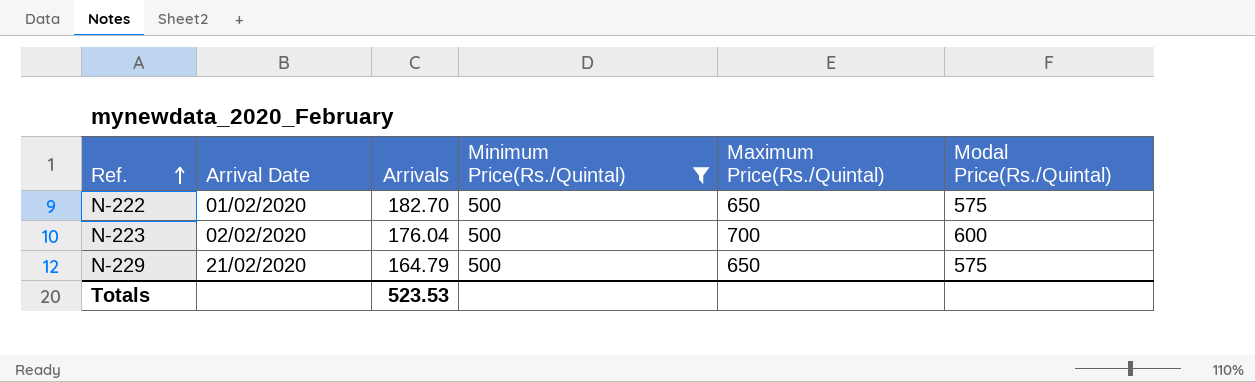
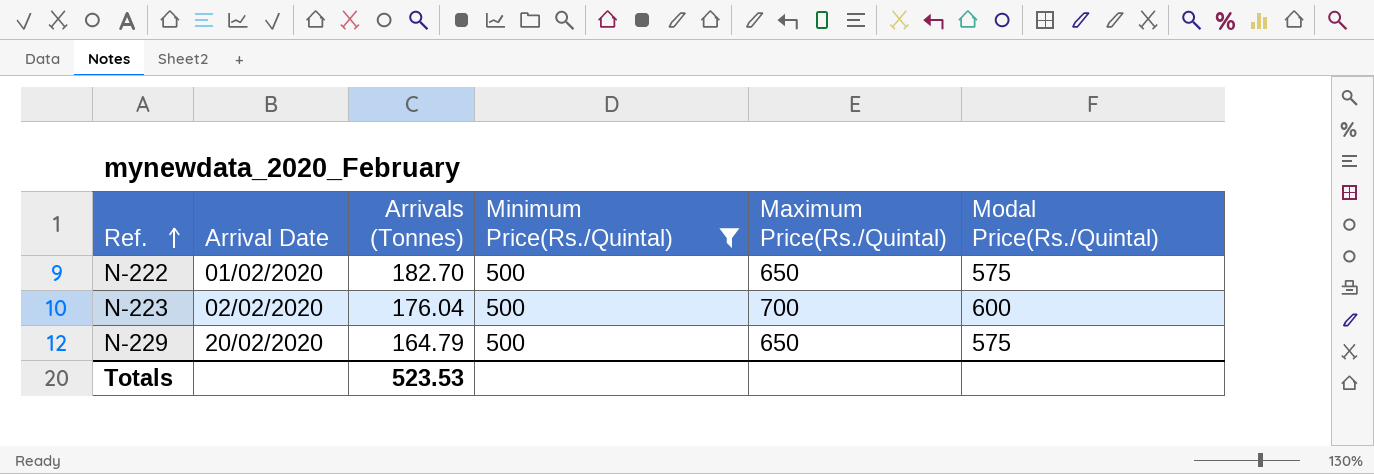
column name: Arrivals -> Arrivals (Tonnes)
N-229 | Arrival Date: 21/02/2020 -> 20/02/2020

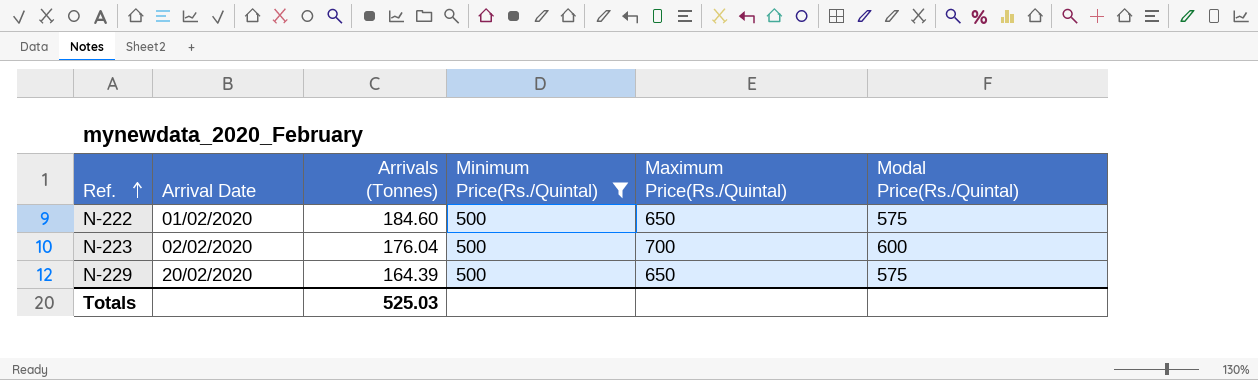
N-222 | Arrivals (Tonnes): 182.70 -> 184.60
N-229 | Arrivals (Tonnes): 164.79 -> 164.39
Totals | Arrivals (Tonnes): 523.53 -> 525.03

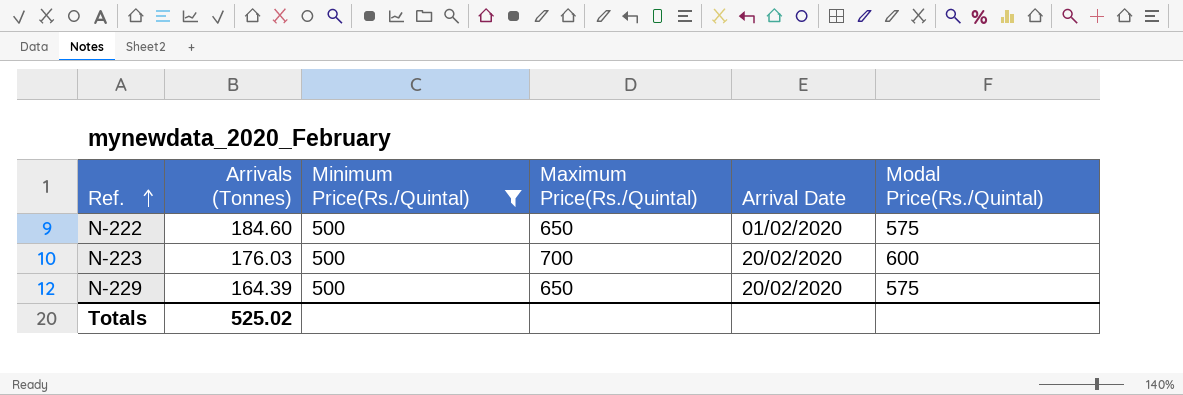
column Arrival Date | position: 2 -> 5
N-223 | Arrivals (Tonnes): 176.04 -> 176.03
N-223 | Arrival Date: 02/02/2020 -> 20/02/2020
Totals | Arrivals (Tonnes): 525.03 -> 525.02

